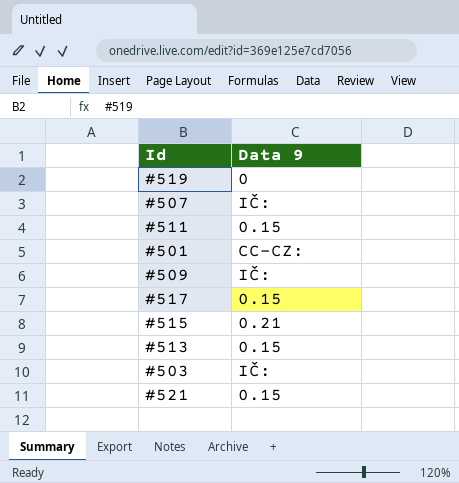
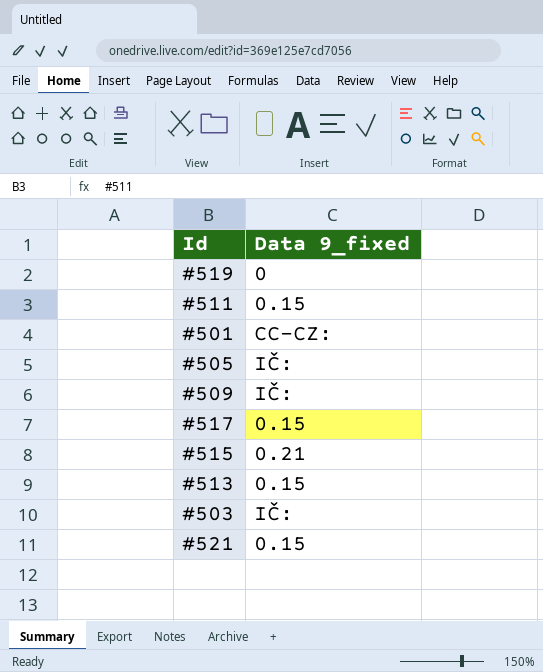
column name: Data 9 -> Data 9_fixed
row #507: IČ: -> none
row #505: none -> IČ:

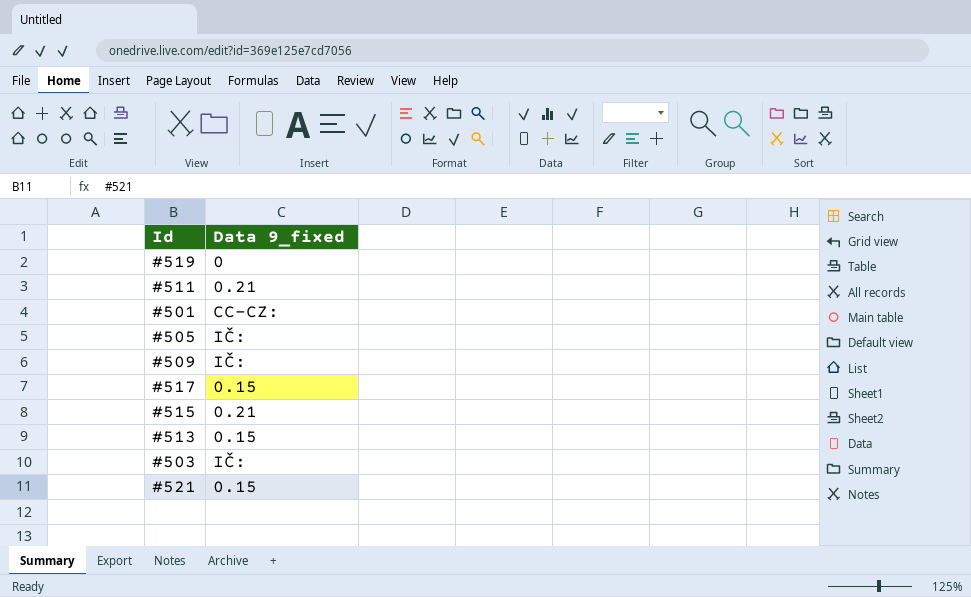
#511 | Data 9_fixed: 0.15 -> 0.21

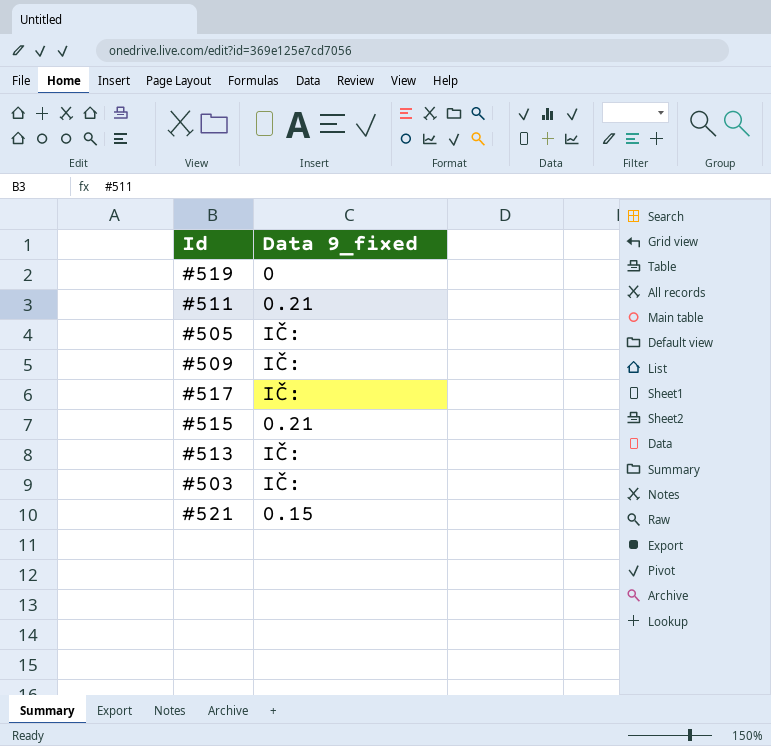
row #501: CC-CZ: -> none
#517 | Data 9_fixed: 0.15 -> IČ:
#513 | Data 9_fixed: 0.15 -> IČ:

